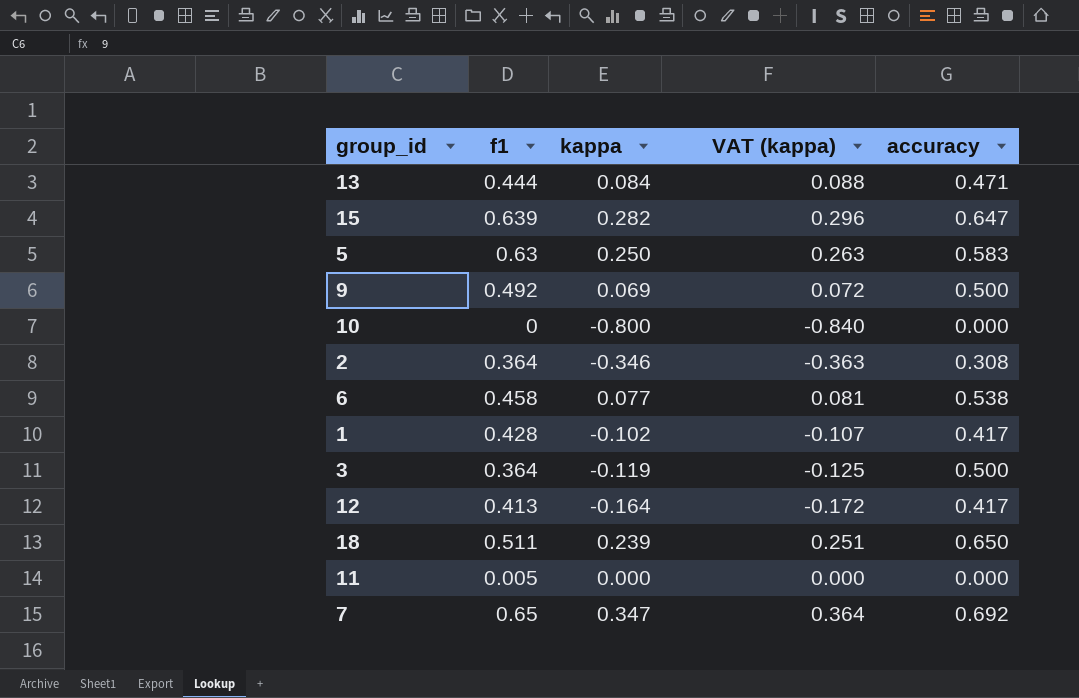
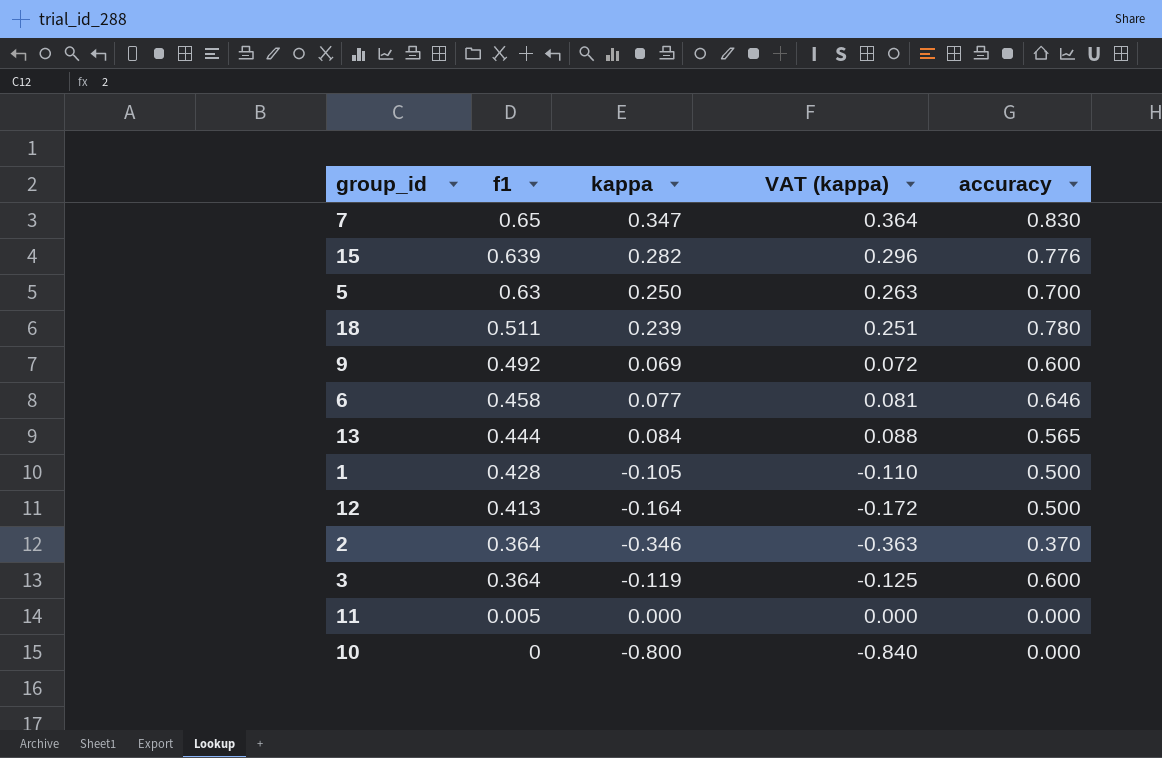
row order: none -> f1 descending
7 | accuracy: 0.692 -> 0.830
15 | accuracy: 0.647 -> 0.776
5 | accuracy: 0.583 -> 0.700
18 | accuracy: 0.650 -> 0.780
9 | accuracy: 0.500 -> 0.600
6 | accuracy: 0.538 -> 0.646
13 | accuracy: 0.471 -> 0.565
1 | kappa: -0.102 -> -0.105
1 | VAT (kappa): -0.107 -> -0.110
1 | accuracy: 0.417 -> 0.500
12 | accuracy: 0.417 -> 0.500
2 | accuracy: 0.308 -> 0.370
3 | accuracy: 0.500 -> 0.600

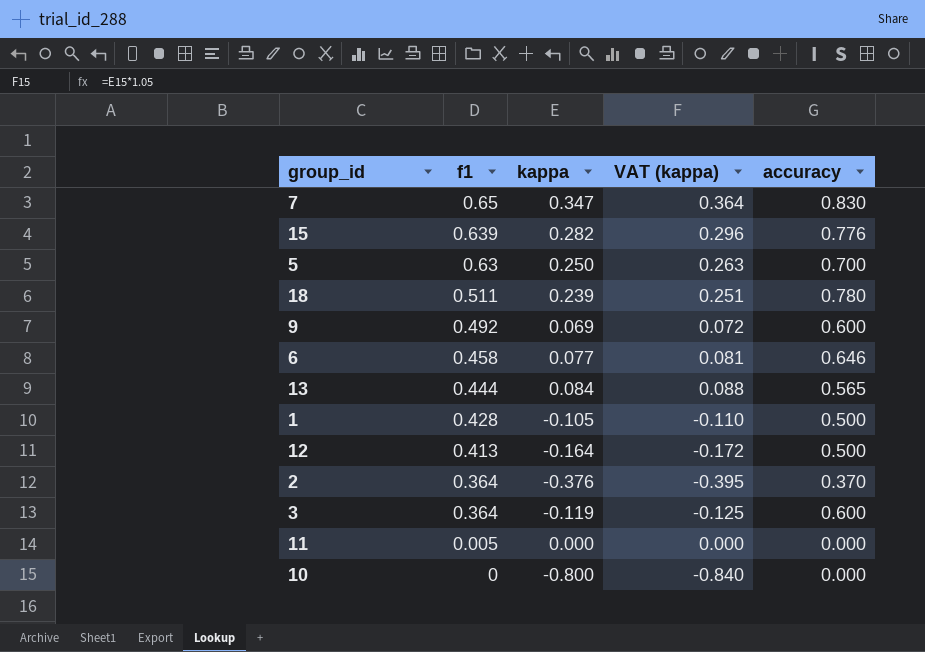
2 | kappa: -0.346 -> -0.376
2 | VAT (kappa): -0.363 -> -0.395

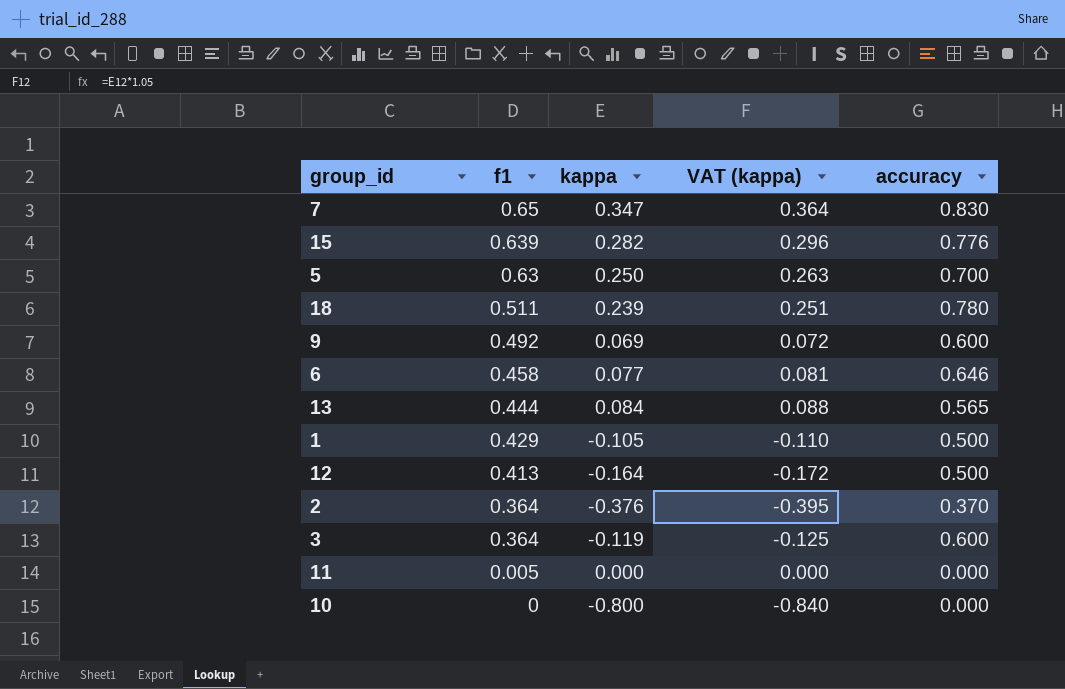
1 | f1: 0.428 -> 0.429

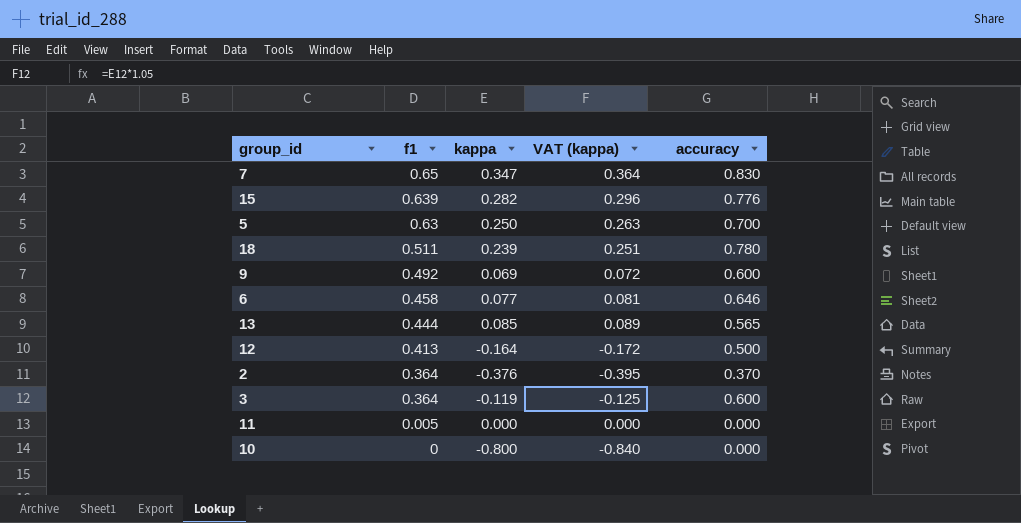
row 1: 0.429 | -0.105 | -0.110 | 0.500 -> none
13 | kappa: 0.084 -> 0.085
13 | VAT (kappa): 0.088 -> 0.089

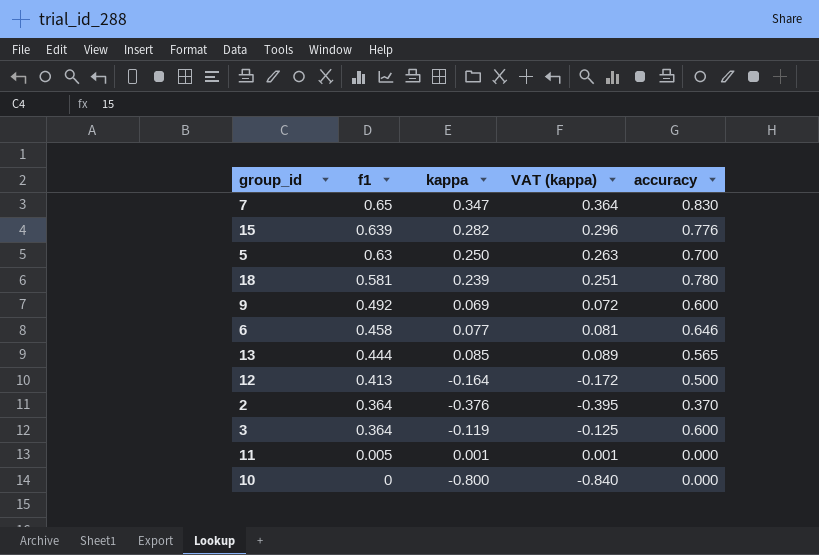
18 | f1: 0.511 -> 0.581
11 | kappa: 0.000 -> 0.001
11 | VAT (kappa): 0.000 -> 0.001

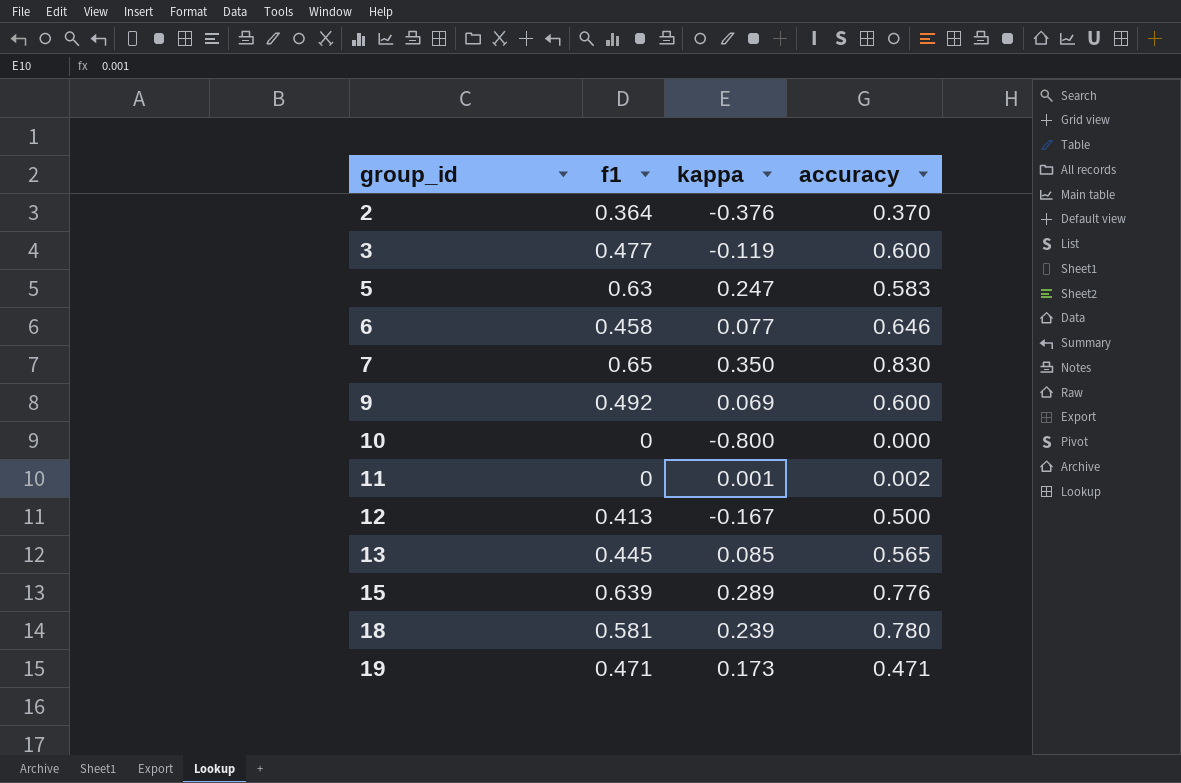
row order: f1 descending -> group_id ascending
column VAT (kappa) | formula: [kappa] * 1.05 -> none
3 | f1: 0.364 -> 0.477
5 | kappa: 0.250 -> 0.247
5 | accuracy: 0.700 -> 0.583
7 | kappa: 0.347 -> 0.350
11 | f1: 0.005 -> 0
11 | accuracy: 0.000 -> 0.002
12 | kappa: -0.164 -> -0.167
13 | f1: 0.444 -> 0.445
15 | kappa: 0.282 -> 0.289
row 19: none -> 0.471 | 0.173 | 0.471

